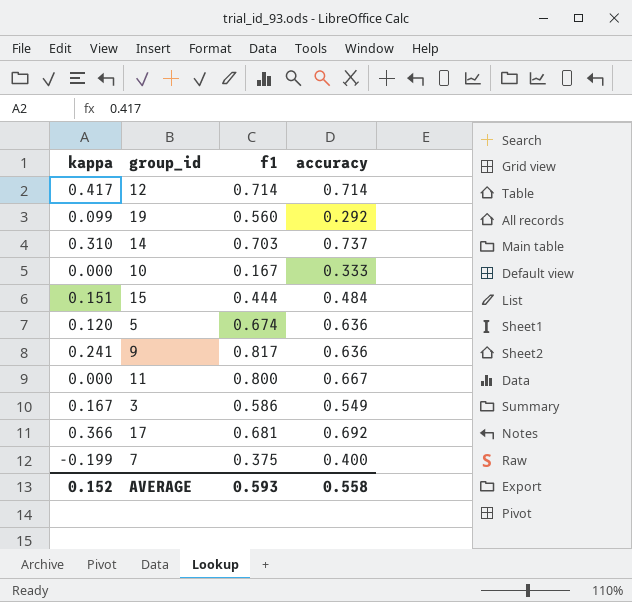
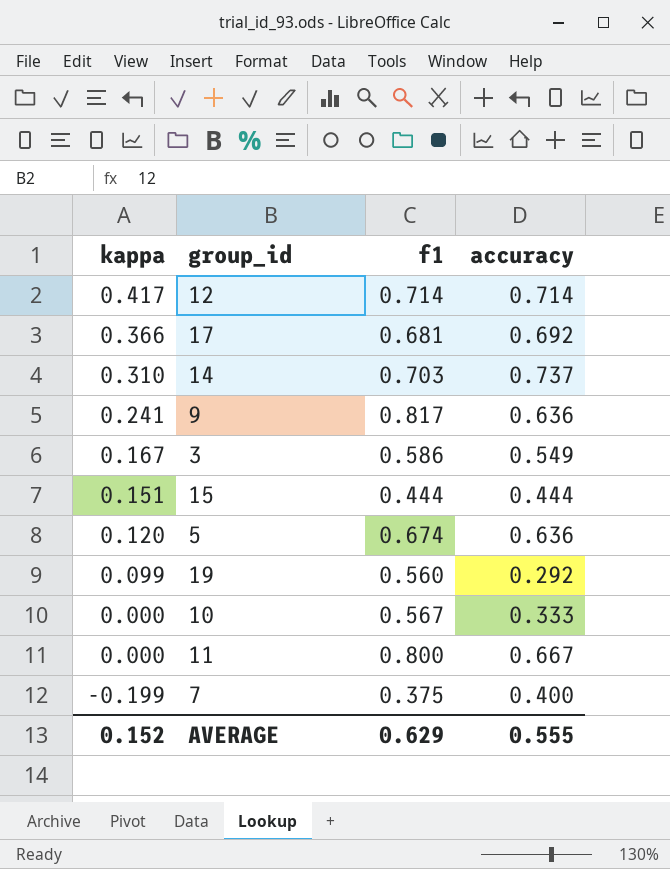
row order: none -> kappa descending
15 | accuracy: 0.484 -> 0.444
10 | f1: 0.167 -> 0.567
AVERAGE | f1: 0.593 -> 0.629
AVERAGE | accuracy: 0.558 -> 0.555

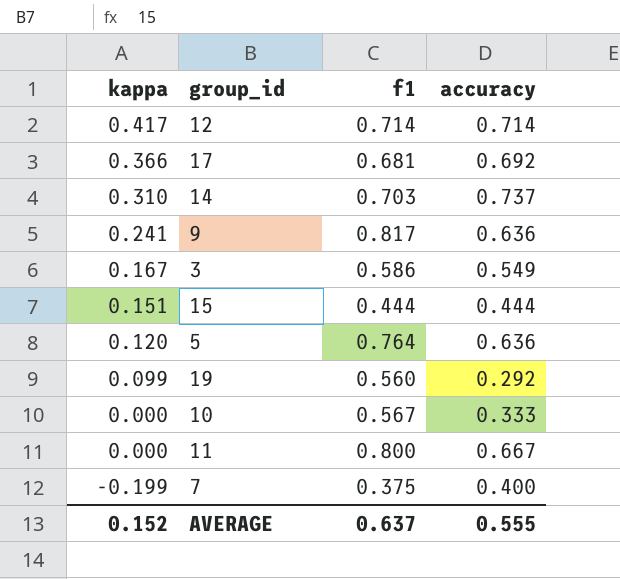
5 | f1: 0.674 -> 0.764
AVERAGE | f1: 0.629 -> 0.637

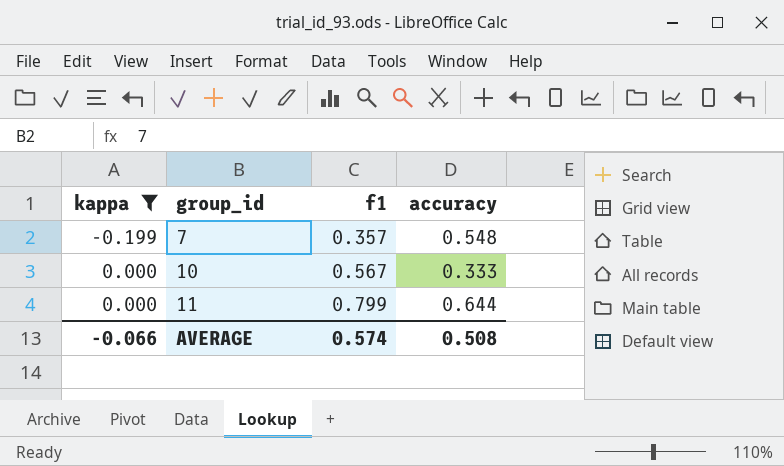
filter: none -> kappa <= 0.000
row order: kappa descending -> kappa ascending
7 | f1: 0.375 -> 0.357
7 | accuracy: 0.400 -> 0.548
11 | f1: 0.800 -> 0.799
11 | accuracy: 0.667 -> 0.644
AVERAGE | kappa: 0.152 -> -0.066
AVERAGE | f1: 0.637 -> 0.574
AVERAGE | accuracy: 0.555 -> 0.508

